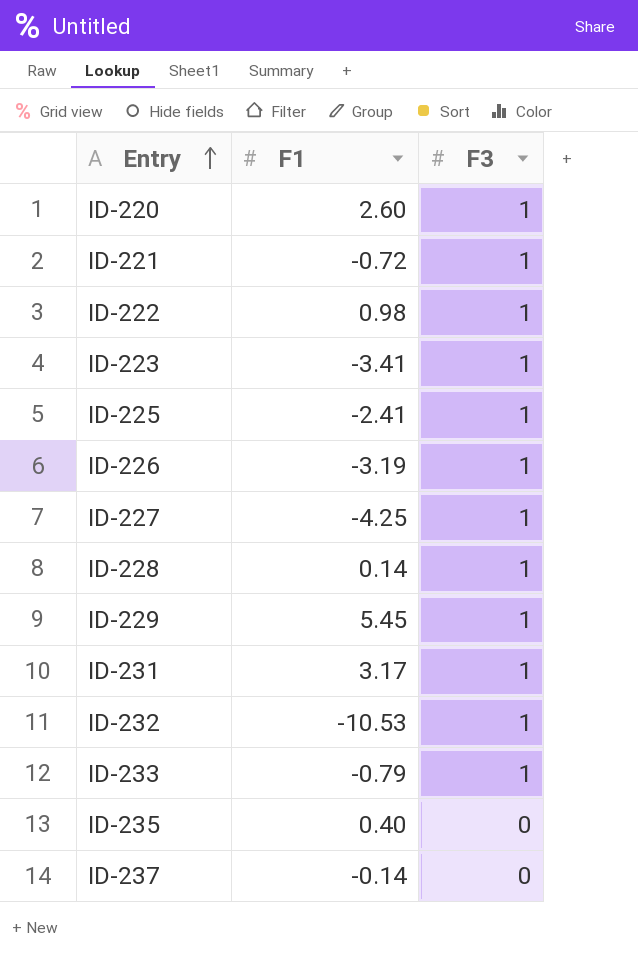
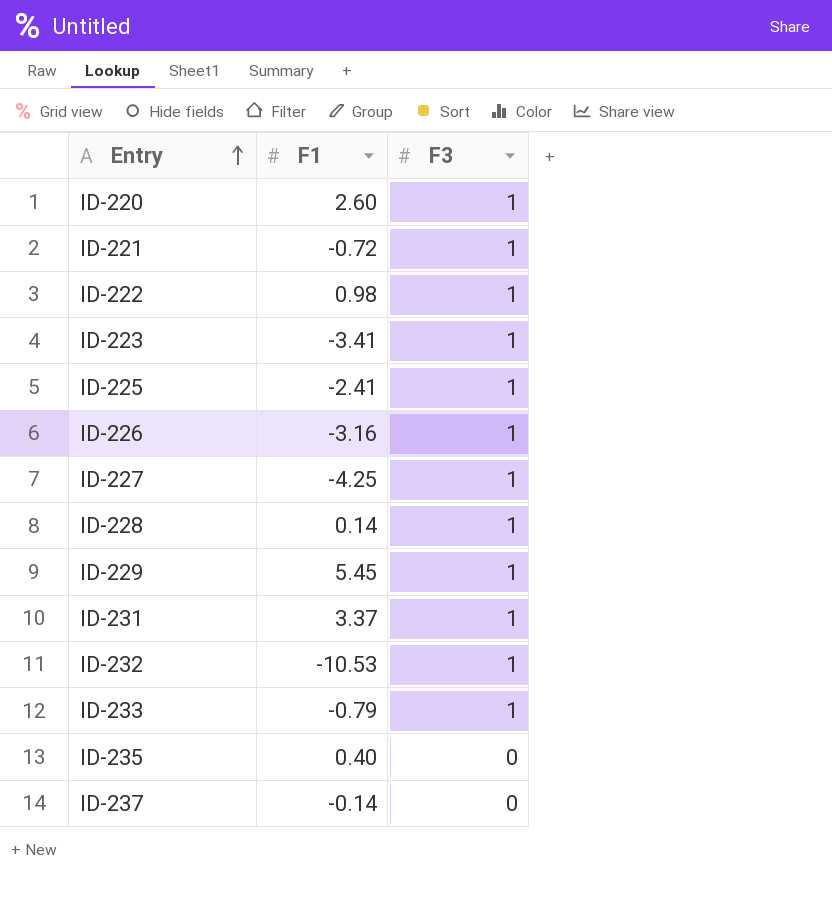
ID-226 | F1: -3.19 -> -3.16
ID-231 | F1: 3.17 -> 3.37

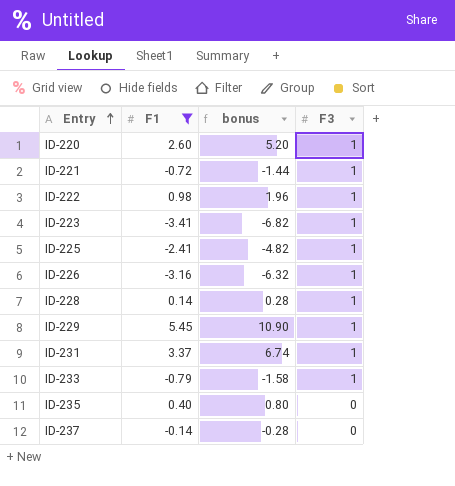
filter: none -> F1 >= -3.41
column bonus | formula: none -> [F1] * 2

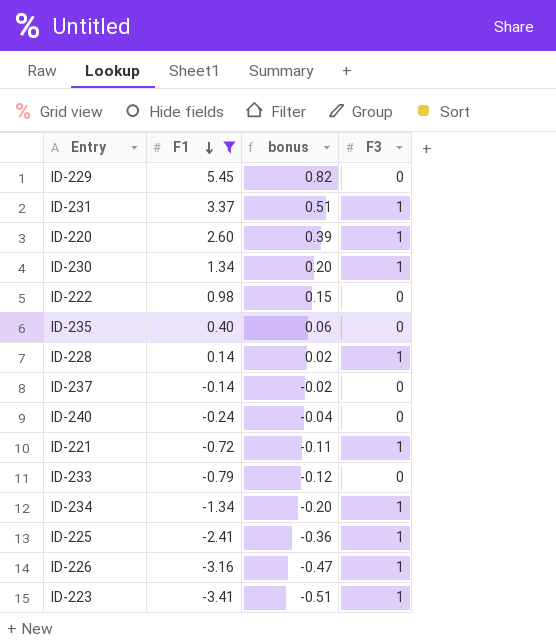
row order: Entry ascending -> F1 descending
column bonus | formula: [F1] * 2 -> [F1] * 0.15
ID-229 | F3: 1 -> 0
row ID-230: none -> 1.34 | 0.20 | 1
ID-222 | F3: 1 -> 0
row ID-240: none -> -0.24 | -0.04 | 0
ID-233 | F3: 1 -> 0
row ID-234: none -> -1.34 | -0.20 | 1

